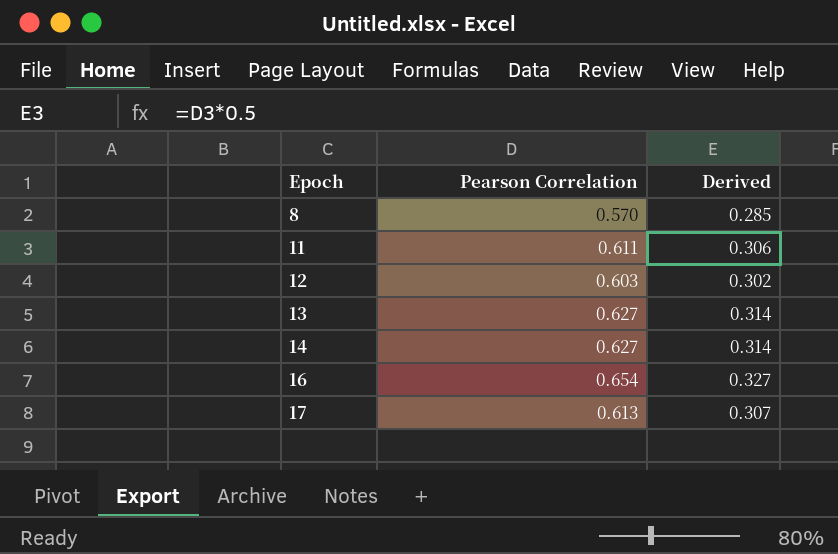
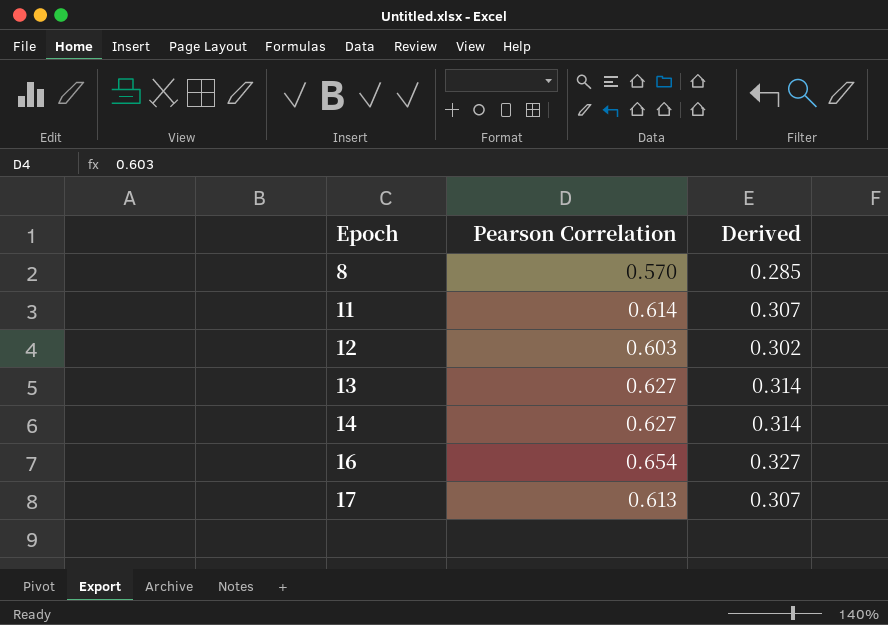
11 | Pearson Correlation: 0.611 -> 0.614
11 | Derived: 0.306 -> 0.307

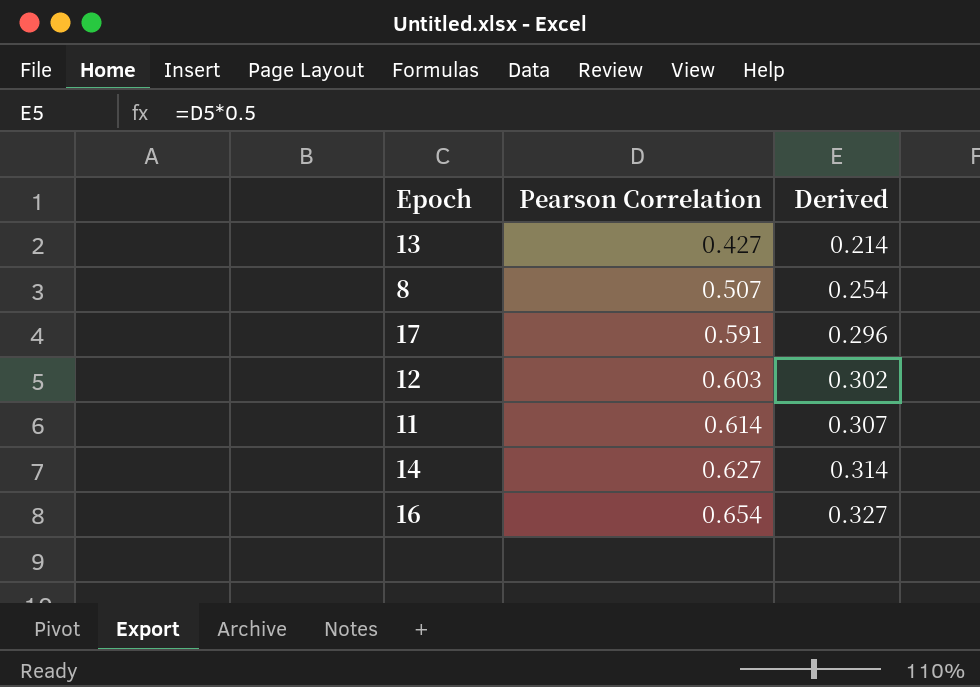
row order: Epoch ascending -> Pearson Correlation ascending
13 | Pearson Correlation: 0.627 -> 0.427
13 | Derived: 0.314 -> 0.214
8 | Pearson Correlation: 0.570 -> 0.507
8 | Derived: 0.285 -> 0.254
17 | Pearson Correlation: 0.613 -> 0.591
17 | Derived: 0.307 -> 0.296

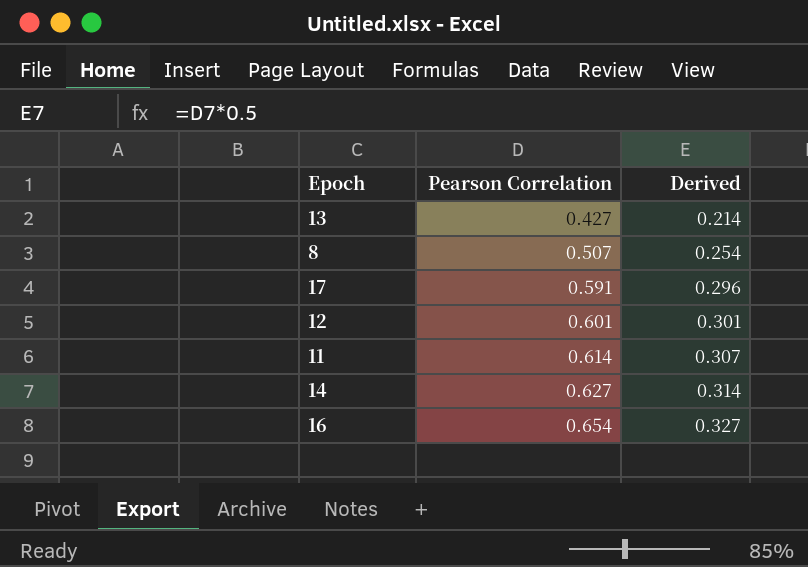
12 | Pearson Correlation: 0.603 -> 0.601
12 | Derived: 0.302 -> 0.301

